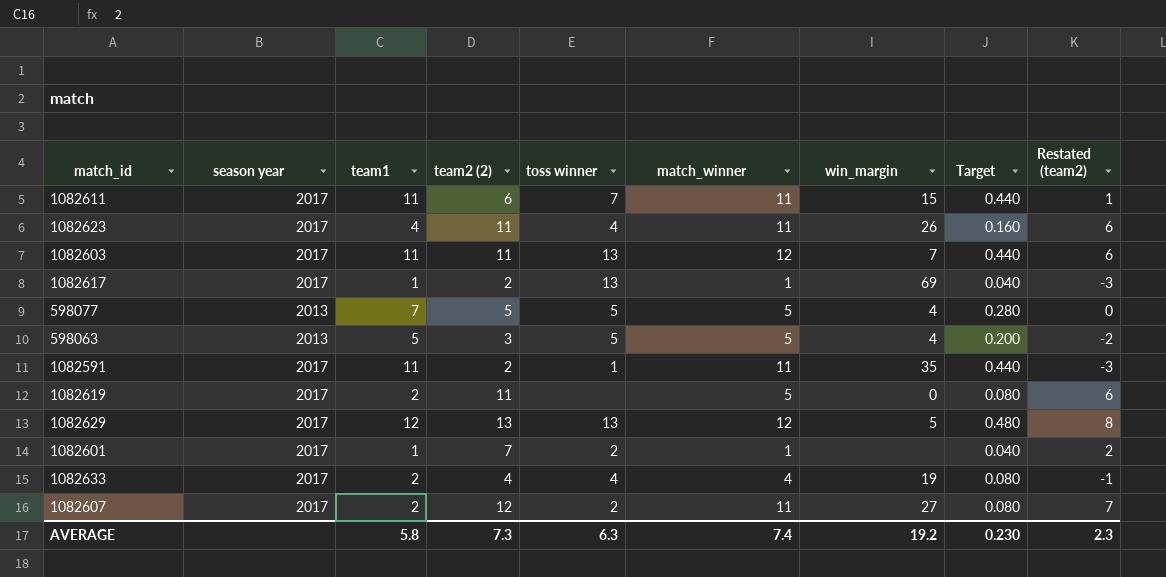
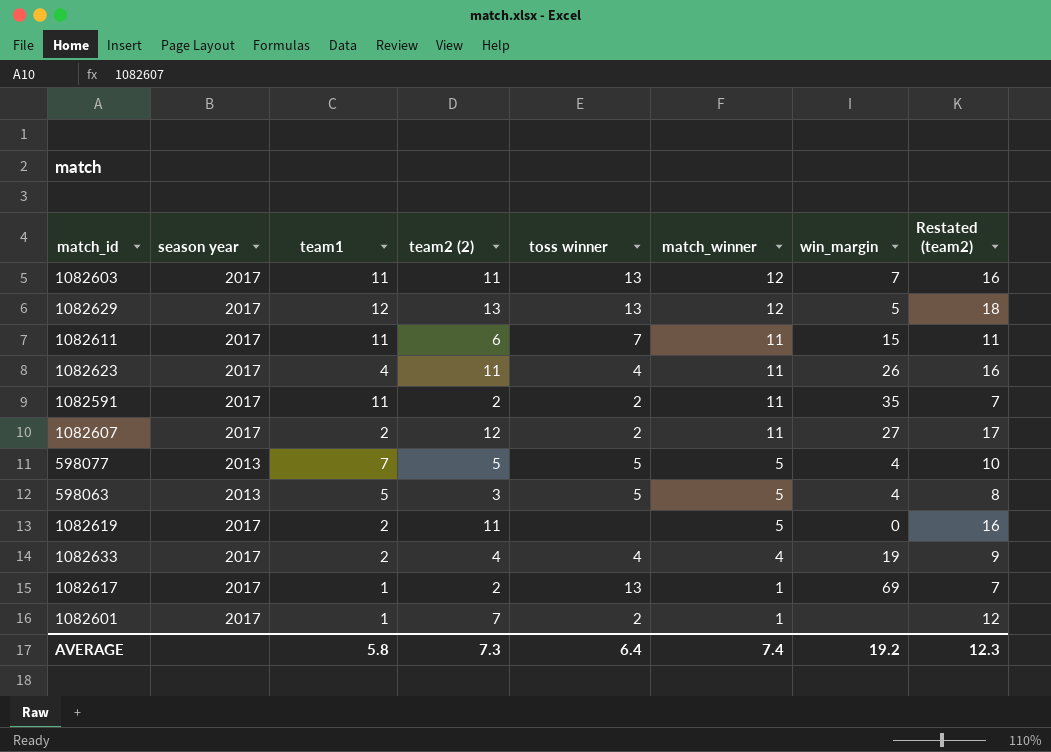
row order: none -> match_winner descending
column Target | formula: [team1] * 0.04 -> none
column Restated (team2) | formula: [team2 (2)] - 5 -> [team2 (2)] + 5
1082591 | toss winner: 1 -> 2
AVERAGE | toss winner: 6.3 -> 6.4
AVERAGE | Restated (team2): 2.3 -> 12.3

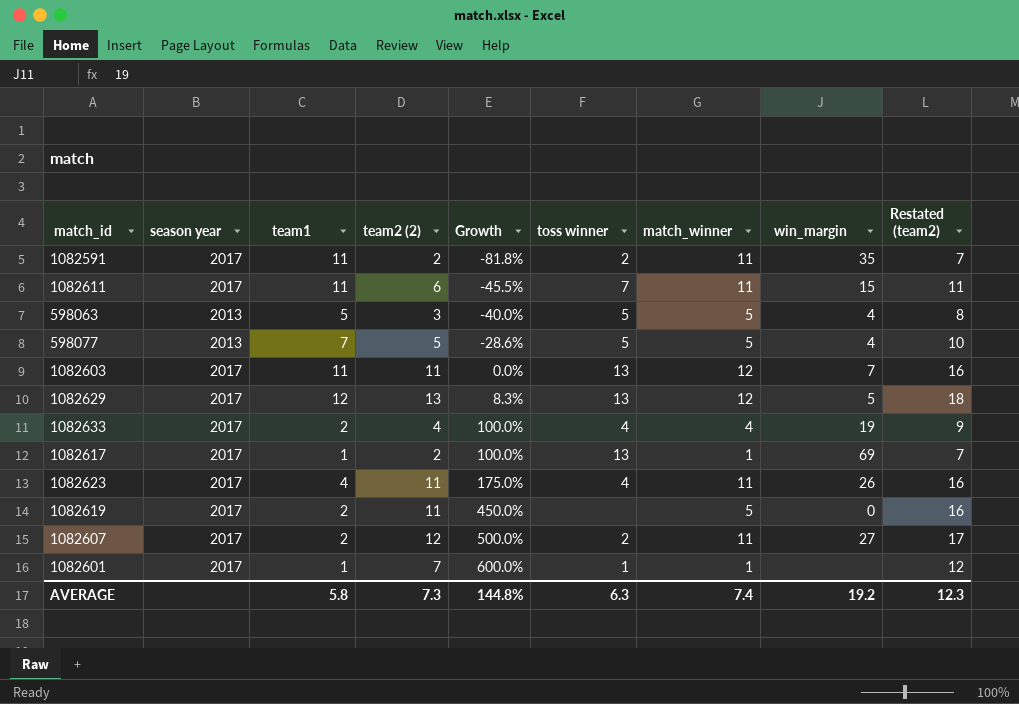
row order: match_winner descending -> Growth ascending
column Growth | formula: none -> ([team2 (2)] - [team1]) / [team1]
1082601 | toss winner: 2 -> 1
AVERAGE | toss winner: 6.4 -> 6.3

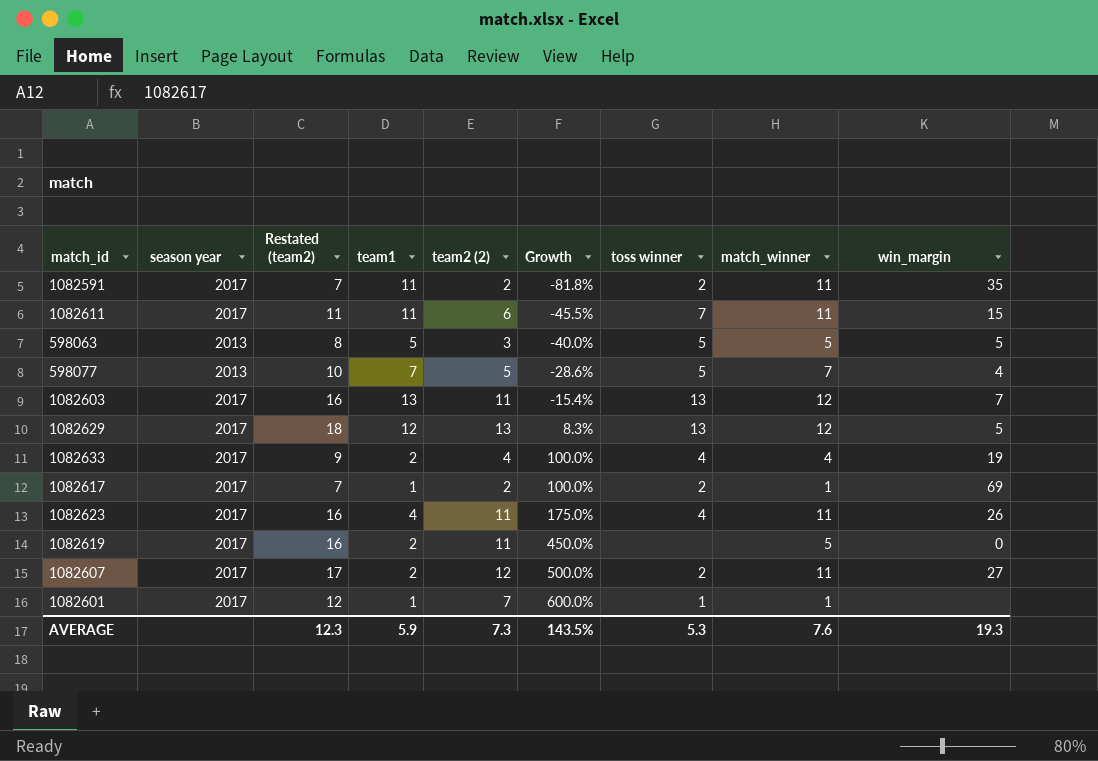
column Restated (team2) | position: 9 -> 3
598063 | win_margin: 4 -> 5
598077 | match_winner: 5 -> 7
1082603 | team1: 11 -> 13
1082603 | Growth: 0.0% -> -15.4%
1082617 | toss winner: 13 -> 2
AVERAGE | team1: 5.8 -> 5.9
AVERAGE | Growth: 144.8% -> 143.5%
AVERAGE | toss winner: 6.3 -> 5.3
AVERAGE | match_winner: 7.4 -> 7.6
AVERAGE | win_margin: 19.2 -> 19.3

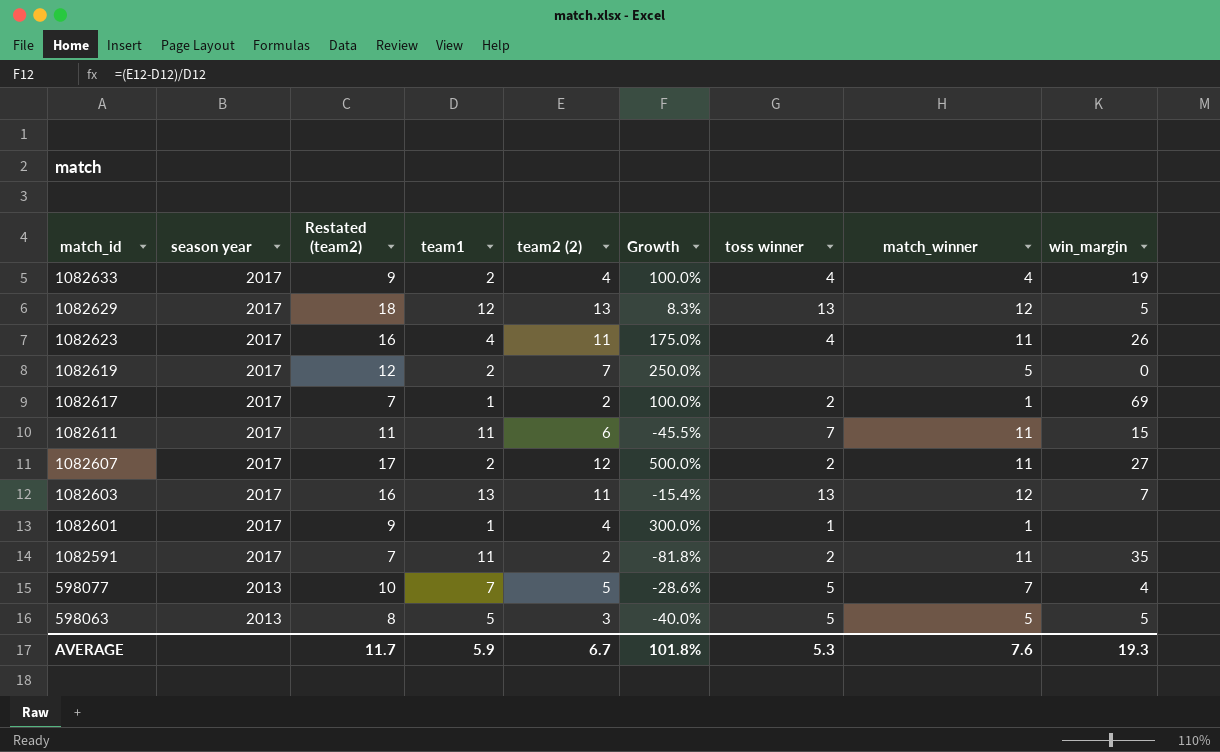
row order: Growth ascending -> match_id descending
1082619 | Restated (team2): 16 -> 12
1082619 | team2 (2): 11 -> 7
1082619 | Growth: 450.0% -> 250.0%
1082601 | Restated (team2): 12 -> 9
1082601 | team2 (2): 7 -> 4
1082601 | Growth: 600.0% -> 300.0%
AVERAGE | Restated (team2): 12.3 -> 11.7
AVERAGE | team2 (2): 7.3 -> 6.7
AVERAGE | Growth: 143.5% -> 101.8%

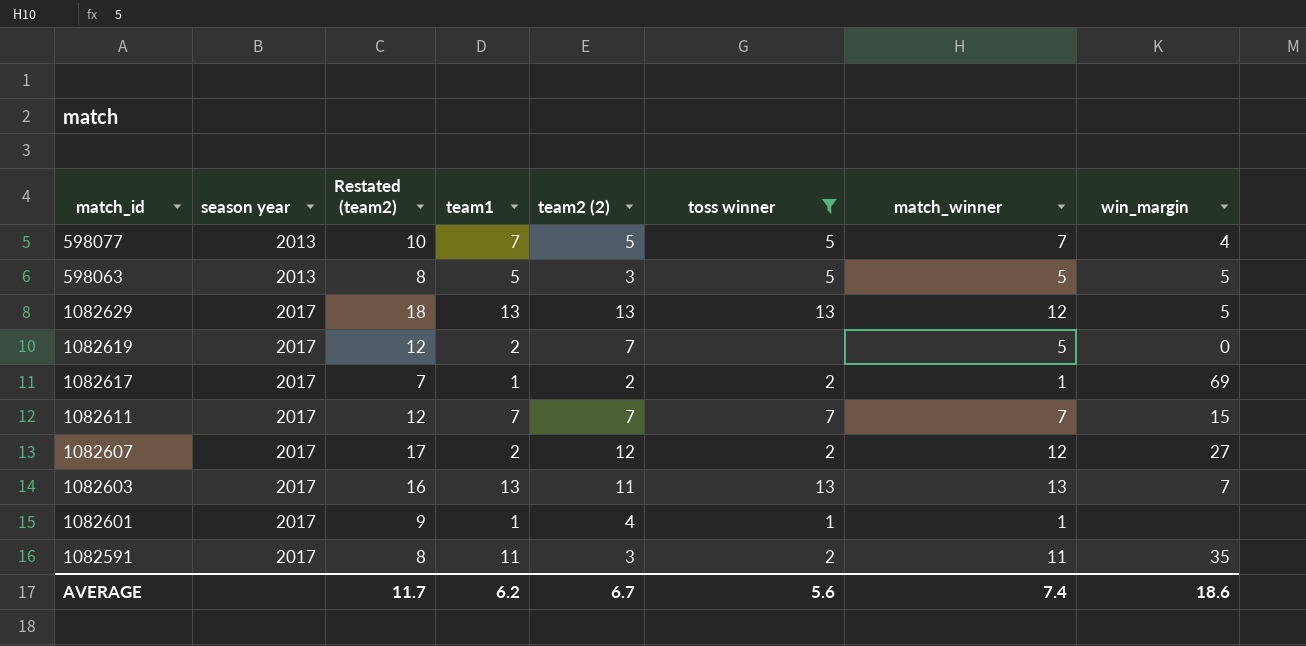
filter: none -> toss winner != 4
row order: match_id descending -> season year ascending
column Growth | formula: ([team2 (2)] - [team1]) / [team1] -> none
1082629 | team1: 12 -> 13
1082611 | Restated (team2): 11 -> 12
1082611 | team1: 11 -> 7
1082611 | team2 (2): 6 -> 7
1082611 | match_winner: 11 -> 7
1082607 | match_winner: 11 -> 12
1082603 | match_winner: 12 -> 13
1082591 | Restated (team2): 7 -> 8
1082591 | team2 (2): 2 -> 3
AVERAGE | team1: 5.9 -> 6.2
AVERAGE | toss winner: 5.3 -> 5.6
AVERAGE | match_winner: 7.6 -> 7.4
AVERAGE | win_margin: 19.3 -> 18.6

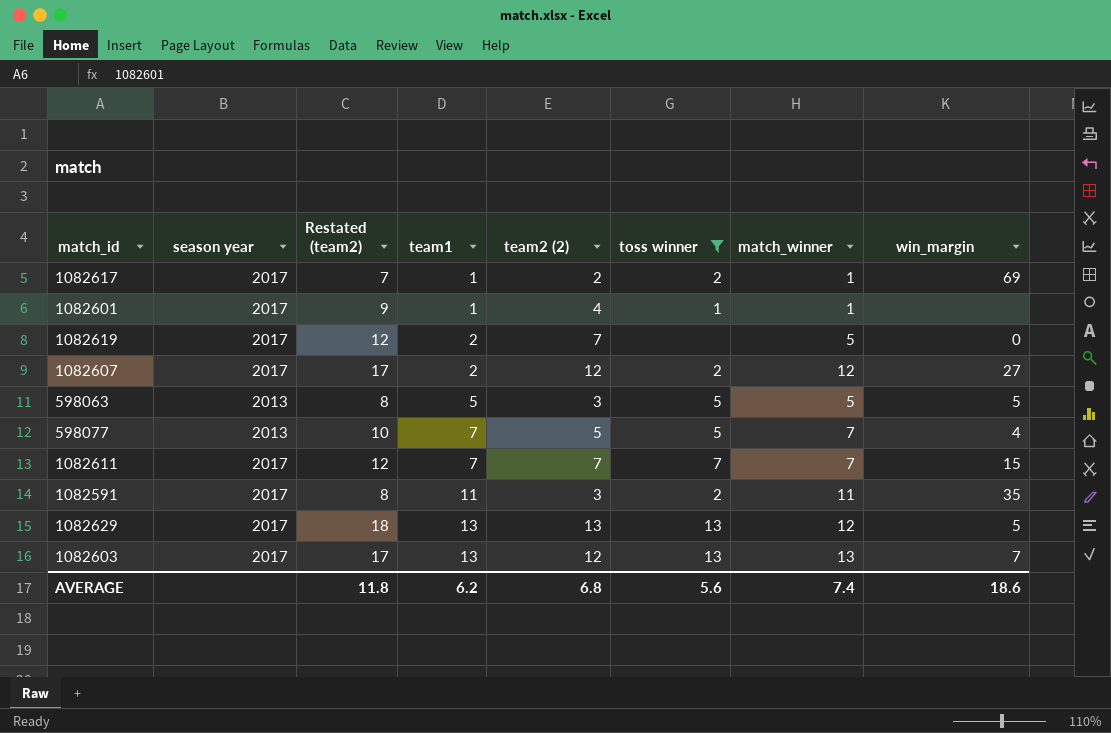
row order: season year ascending -> team1 ascending
1082603 | Restated (team2): 16 -> 17
1082603 | team2 (2): 11 -> 12
AVERAGE | Restated (team2): 11.7 -> 11.8
AVERAGE | team2 (2): 6.7 -> 6.8

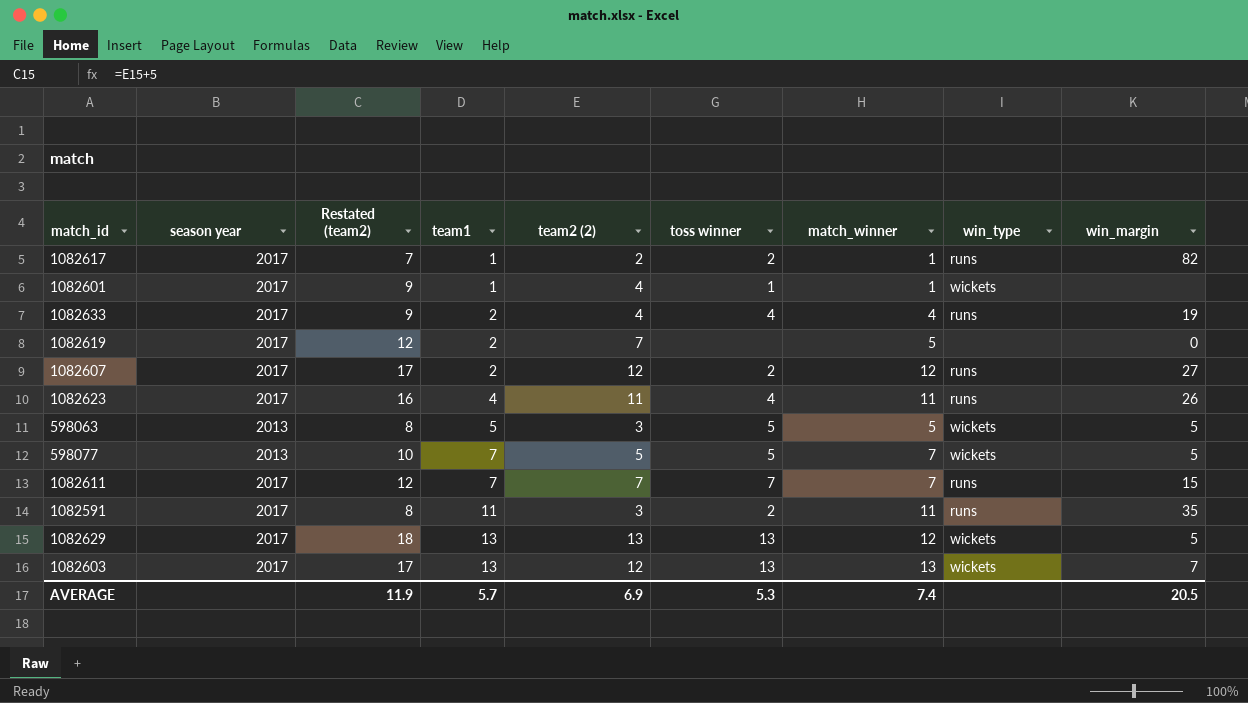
filter: toss winner != 4 -> none
column win_type | position: none -> 8
1082617 | win_margin: 69 -> 82
598077 | win_margin: 4 -> 5
AVERAGE | Restated (team2): 11.8 -> 11.9
AVERAGE | team1: 6.2 -> 5.7
AVERAGE | team2 (2): 6.8 -> 6.9
AVERAGE | toss winner: 5.6 -> 5.3
AVERAGE | win_margin: 18.6 -> 20.5

